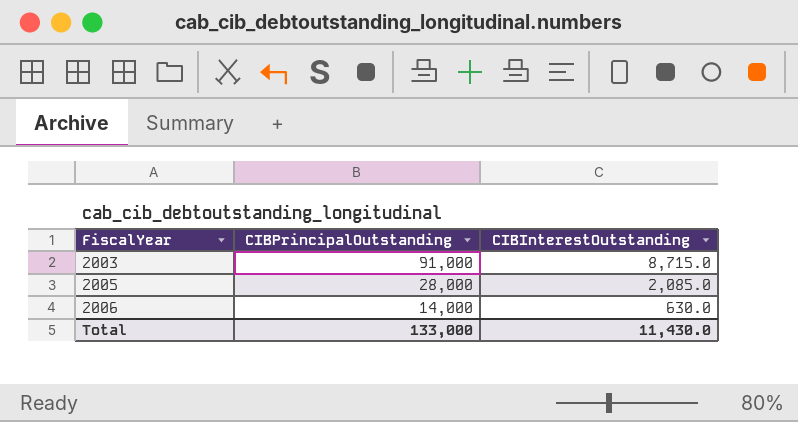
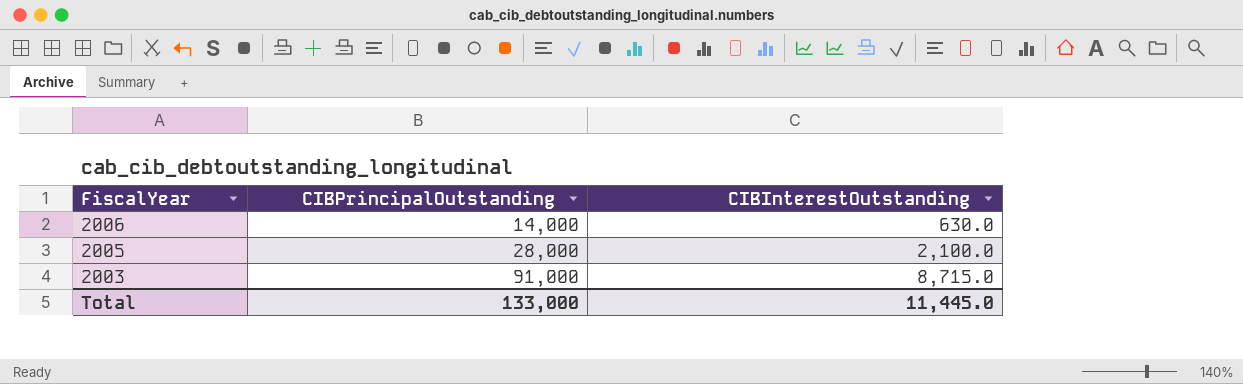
row order: FiscalYear ascending -> FiscalYear descending
2005 | CIBInterestOutstanding: 2,085.0 -> 2,100.0
Total | CIBInterestOutstanding: 11,430.0 -> 11,445.0

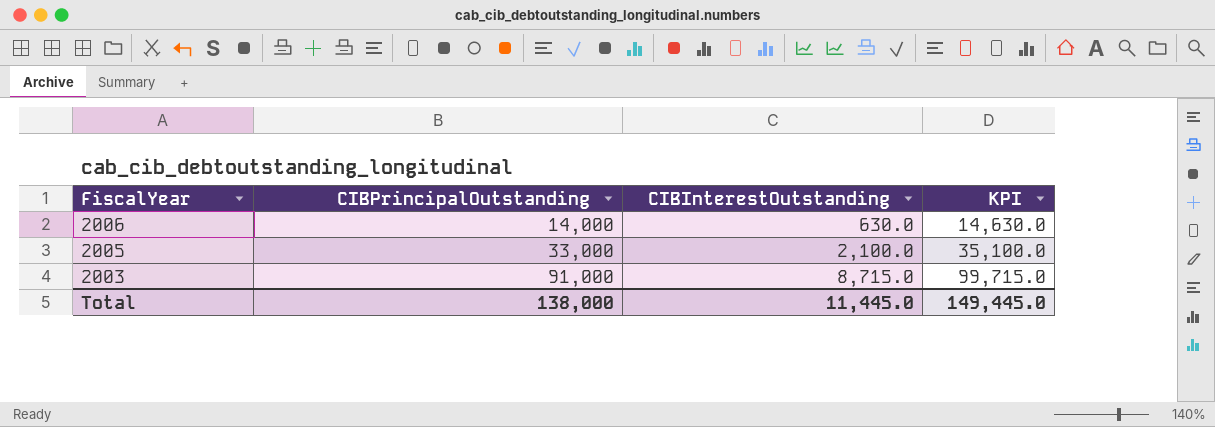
column KPI | formula: none -> [CIBPrincipalOutstanding] + [CIBInterestOutstanding]
2005 | CIBPrincipalOutstanding: 28,000 -> 33,000
Total | CIBPrincipalOutstanding: 133,000 -> 138,000

